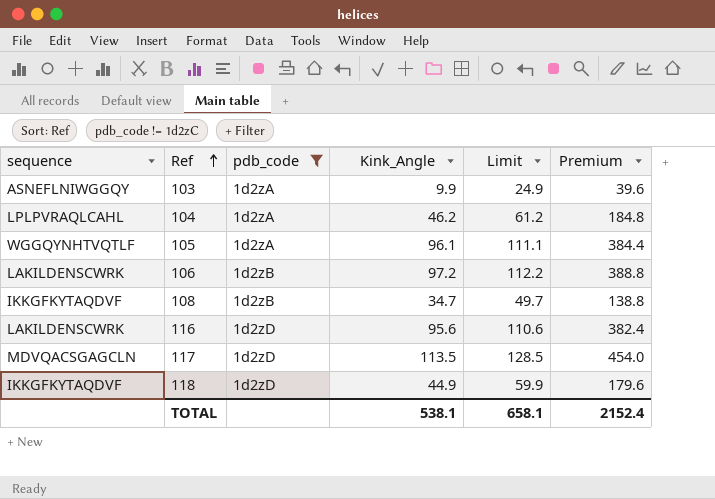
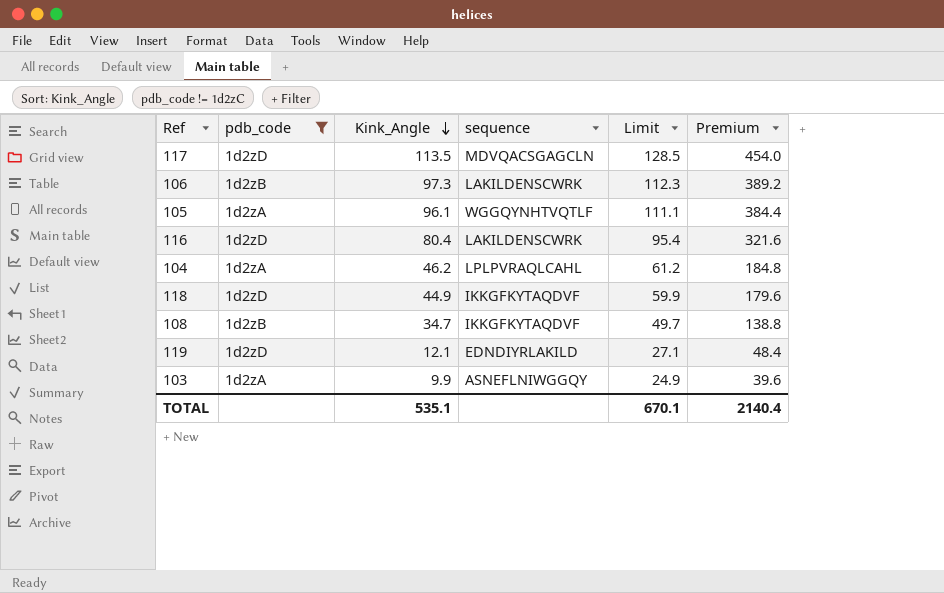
row order: Ref ascending -> Kink_Angle descending
column sequence | position: 1 -> 4
106 | Kink_Angle: 97.2 -> 97.3
106 | Limit: 112.2 -> 112.3
106 | Premium: 388.8 -> 389.2
116 | Kink_Angle: 95.6 -> 80.4
116 | Limit: 110.6 -> 95.4
116 | Premium: 382.4 -> 321.6
row 119: none -> 1d2zD | 12.1 | EDNDIYRLAKILD | 27.1 | 48.4
TOTAL | Kink_Angle: 538.1 -> 535.1
TOTAL | Limit: 658.1 -> 670.1
TOTAL | Premium: 2152.4 -> 2140.4

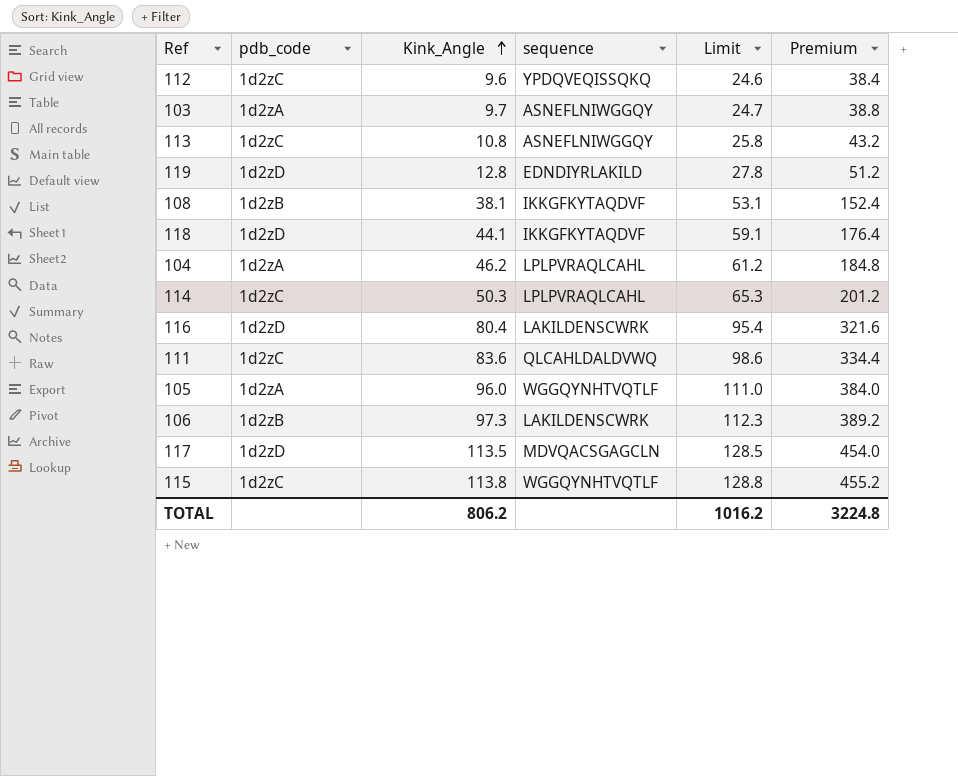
filter: pdb_code != 1d2zC -> none
row order: Kink_Angle descending -> Kink_Angle ascending
103 | Kink_Angle: 9.9 -> 9.7
103 | Limit: 24.9 -> 24.7
103 | Premium: 39.6 -> 38.8
119 | Kink_Angle: 12.1 -> 12.8
119 | Limit: 27.1 -> 27.8
119 | Premium: 48.4 -> 51.2
108 | Kink_Angle: 34.7 -> 38.1
108 | Limit: 49.7 -> 53.1
108 | Premium: 138.8 -> 152.4
118 | Kink_Angle: 44.9 -> 44.1
118 | Limit: 59.9 -> 59.1
118 | Premium: 179.6 -> 176.4
105 | Kink_Angle: 96.1 -> 96.0
105 | Limit: 111.1 -> 111.0
105 | Premium: 384.4 -> 384.0
TOTAL | Kink_Angle: 535.1 -> 806.2
TOTAL | Limit: 670.1 -> 1016.2
TOTAL | Premium: 2140.4 -> 3224.8

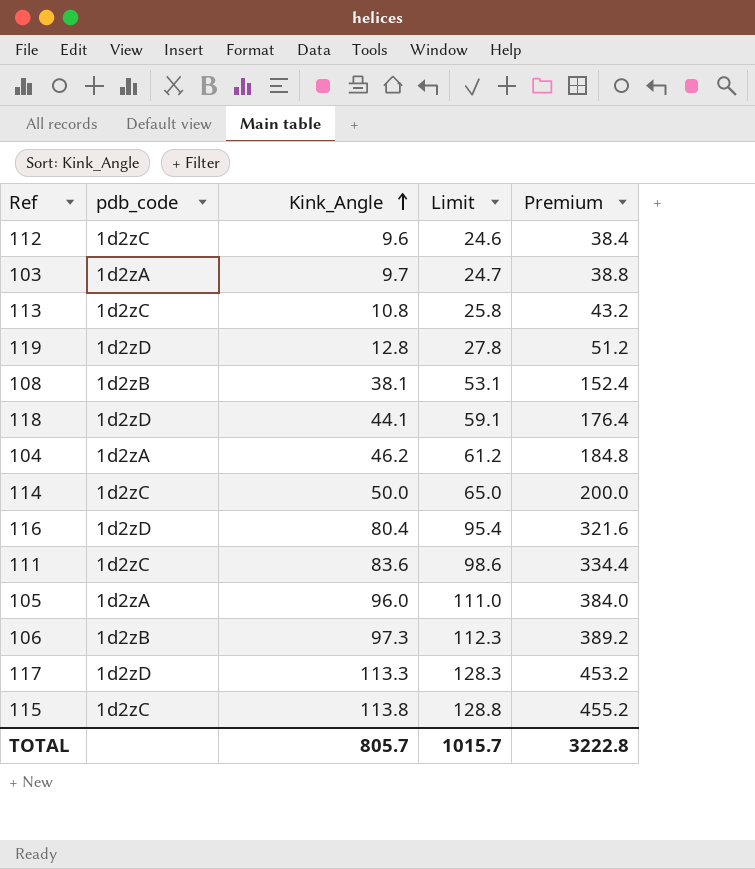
column sequence | position: 4 -> none
114 | Kink_Angle: 50.3 -> 50.0
114 | Limit: 65.3 -> 65.0
114 | Premium: 201.2 -> 200.0
117 | Kink_Angle: 113.5 -> 113.3
117 | Limit: 128.5 -> 128.3
117 | Premium: 454.0 -> 453.2
TOTAL | Kink_Angle: 806.2 -> 805.7
TOTAL | Limit: 1016.2 -> 1015.7
TOTAL | Premium: 3224.8 -> 3222.8

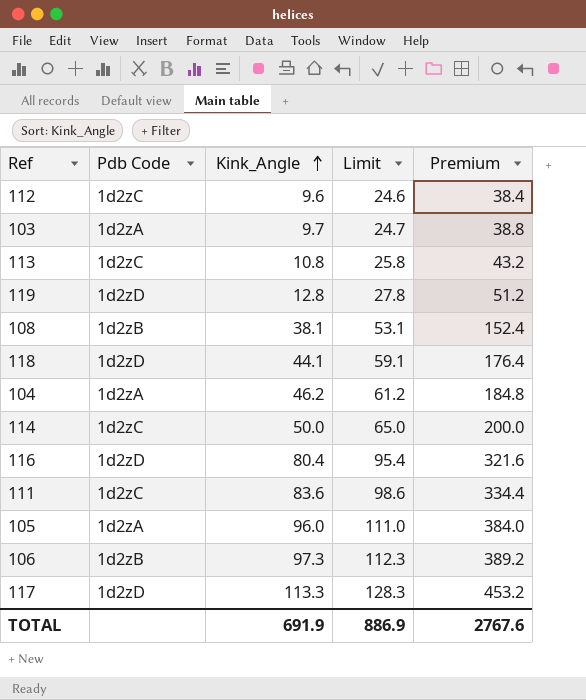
column name: pdb_code -> Pdb Code
row 115: 1d2zC | 113.8 | 128.8 | 455.2 -> none
TOTAL | Kink_Angle: 805.7 -> 691.9
TOTAL | Limit: 1015.7 -> 886.9
TOTAL | Premium: 3222.8 -> 2767.6

